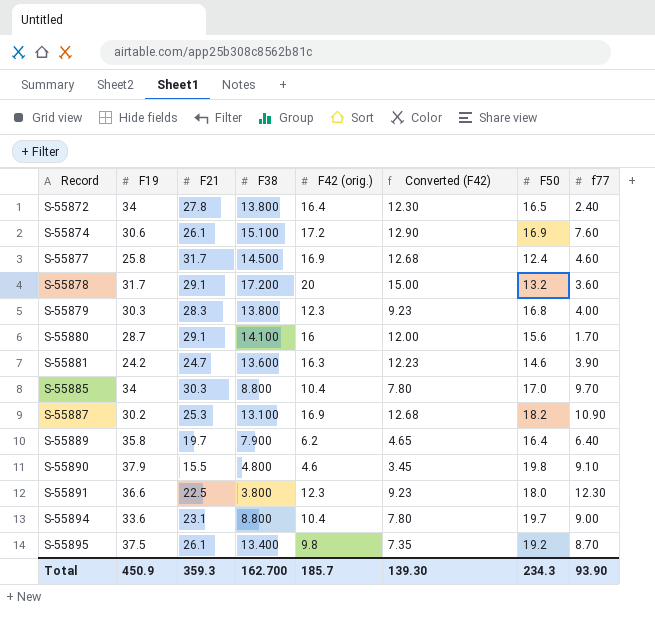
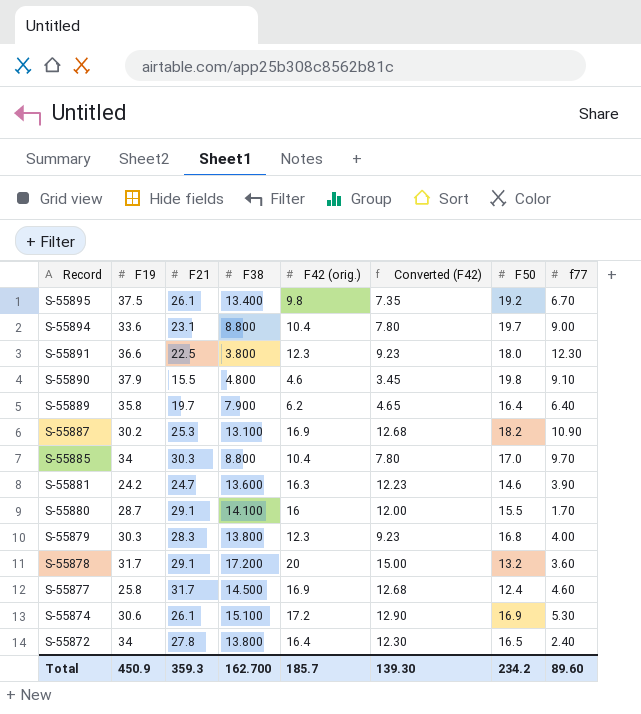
row order: Record ascending -> Record descending
S-55895 | f77: 8.70 -> 6.70
S-55880 | F50: 15.6 -> 15.5
S-55874 | f77: 7.60 -> 5.30
Total | F50: 234.3 -> 234.2
Total | f77: 93.90 -> 89.60

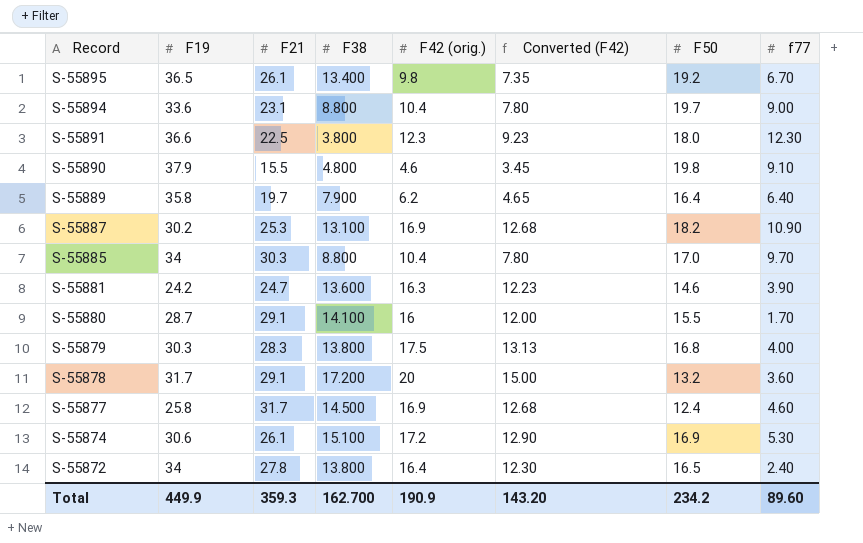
S-55895 | F19: 37.5 -> 36.5
S-55879 | F42 (orig.): 12.3 -> 17.5
S-55879 | Converted (F42): 9.23 -> 13.13
Total | F19: 450.9 -> 449.9
Total | F42 (orig.): 185.7 -> 190.9
Total | Converted (F42): 139.30 -> 143.20

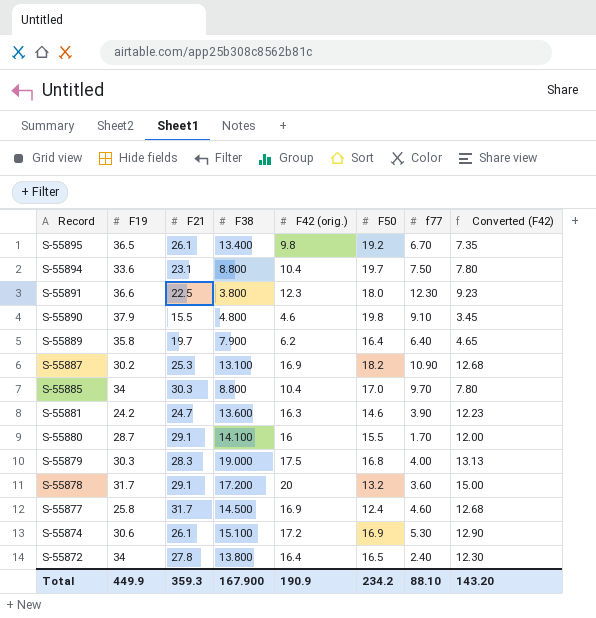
column Converted (F42) | position: 6 -> 8
S-55894 | f77: 9.00 -> 7.50
S-55879 | F38: 13.800 -> 19.000
Total | F38: 162.700 -> 167.900
Total | f77: 89.60 -> 88.10

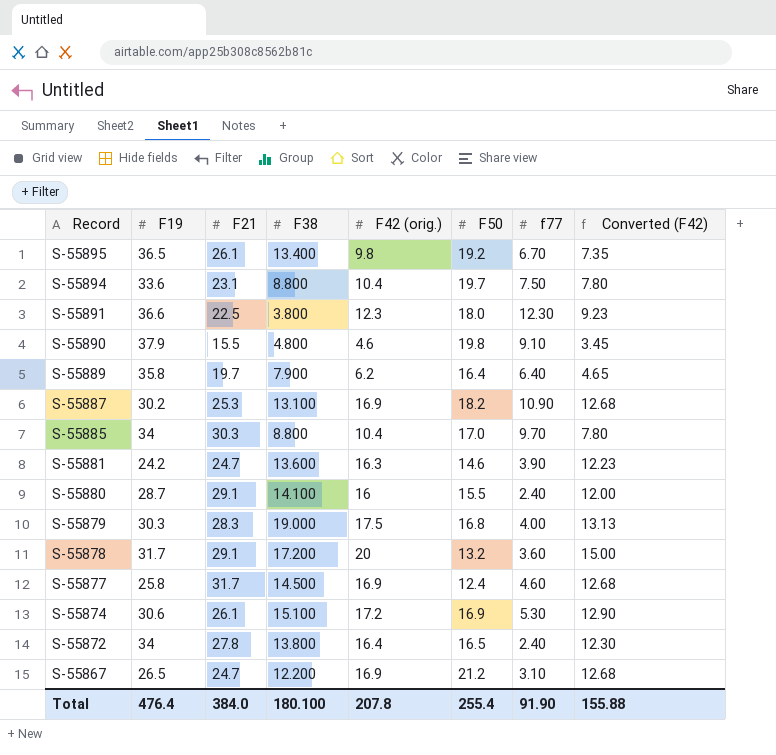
S-55880 | f77: 1.70 -> 2.40
row S-55867: none -> 26.5 | 24.7 | 12.200 | 16.9 | 21.2 | 3.10 | 12.68
Total | F19: 449.9 -> 476.4
Total | F21: 359.3 -> 384.0
Total | F38: 167.900 -> 180.100
Total | F42 (orig.): 190.9 -> 207.8
Total | F50: 234.2 -> 255.4
Total | f77: 88.10 -> 91.90
Total | Converted (F42): 143.20 -> 155.88

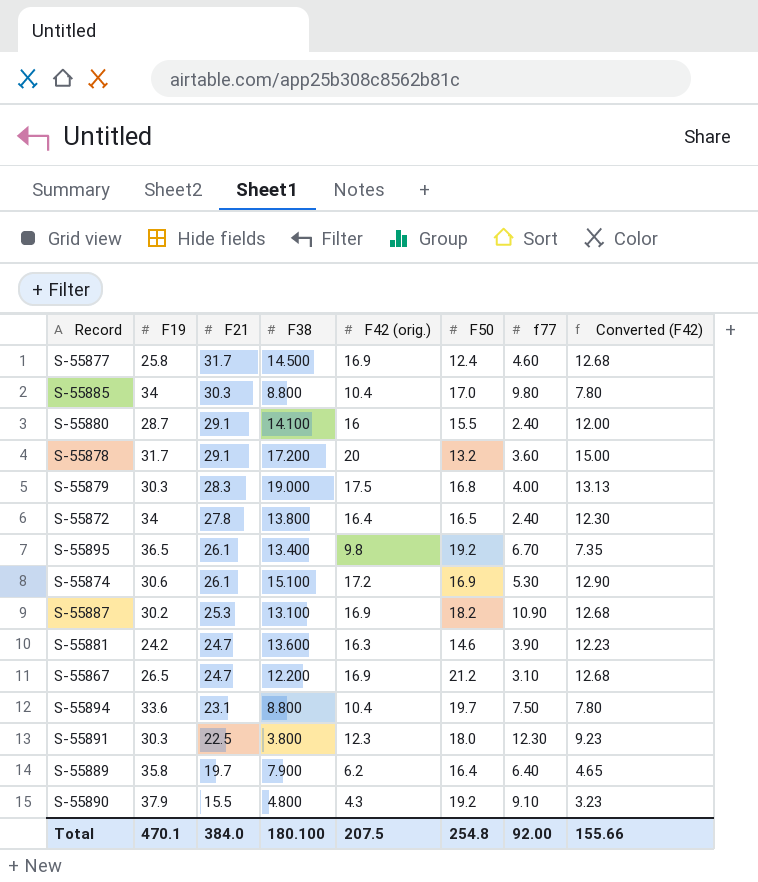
row order: Record descending -> F21 descending
S-55885 | f77: 9.70 -> 9.80
S-55891 | F19: 36.6 -> 30.3
S-55890 | F42 (orig.): 4.6 -> 4.3
S-55890 | F50: 19.8 -> 19.2
S-55890 | Converted (F42): 3.45 -> 3.23
Total | F19: 476.4 -> 470.1
Total | F42 (orig.): 207.8 -> 207.5
Total | F50: 255.4 -> 254.8
Total | f77: 91.90 -> 92.00
Total | Converted (F42): 155.88 -> 155.66

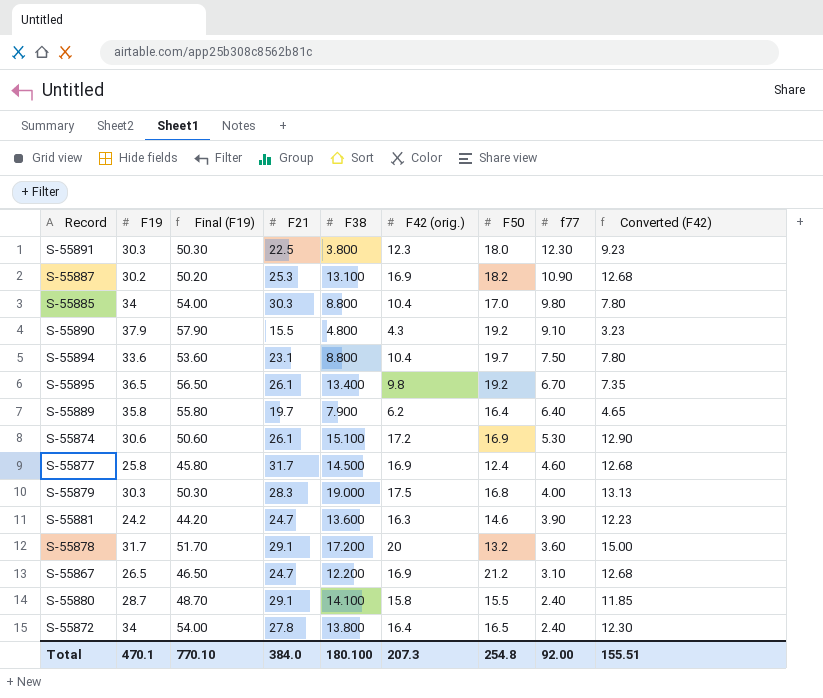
row order: F21 descending -> f77 descending
column Final (F19) | formula: none -> [F19] + 20
S-55880 | F42 (orig.): 16 -> 15.8
S-55880 | Converted (F42): 12.00 -> 11.85
Total | F42 (orig.): 207.5 -> 207.3
Total | Converted (F42): 155.66 -> 155.51

